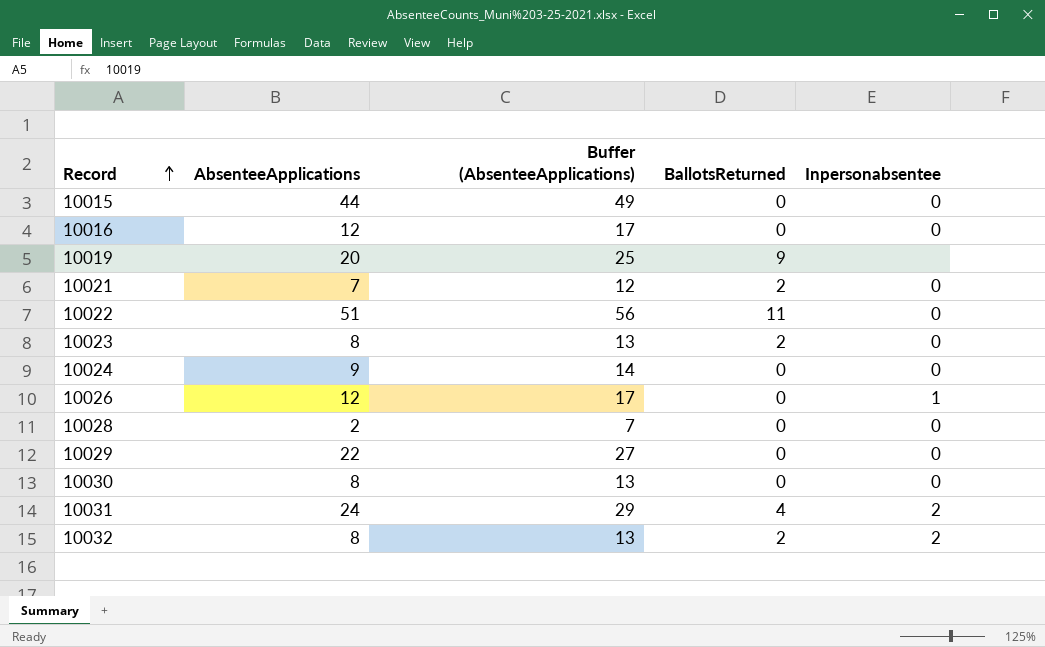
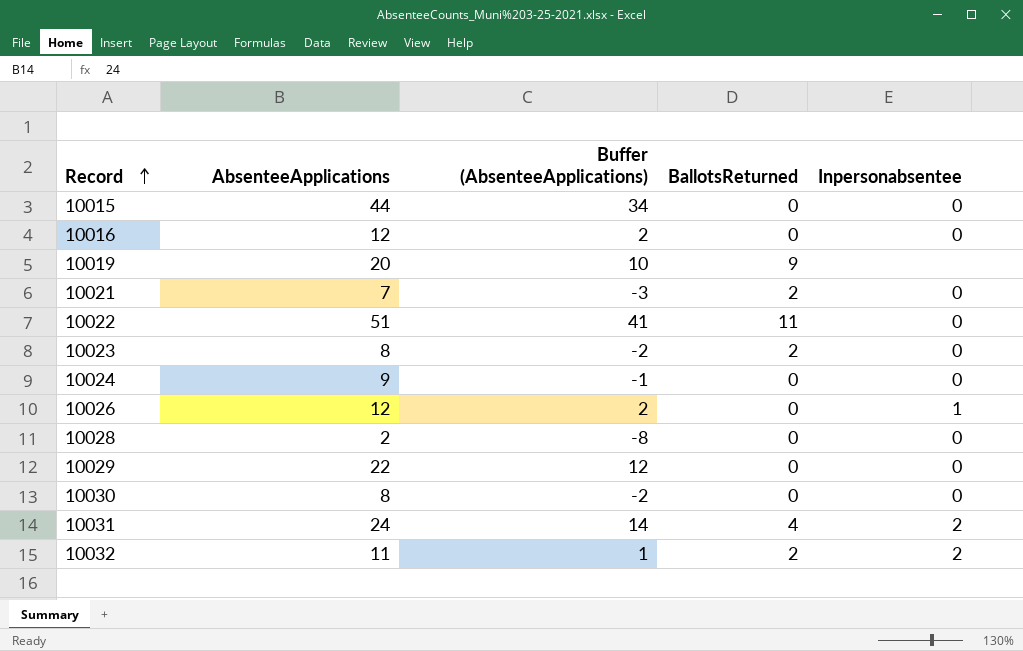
column Buffer (AbsenteeApplications) | formula: [AbsenteeApplications] + 5 -> [AbsenteeApplications] - 10
10032 | AbsenteeApplications: 8 -> 11

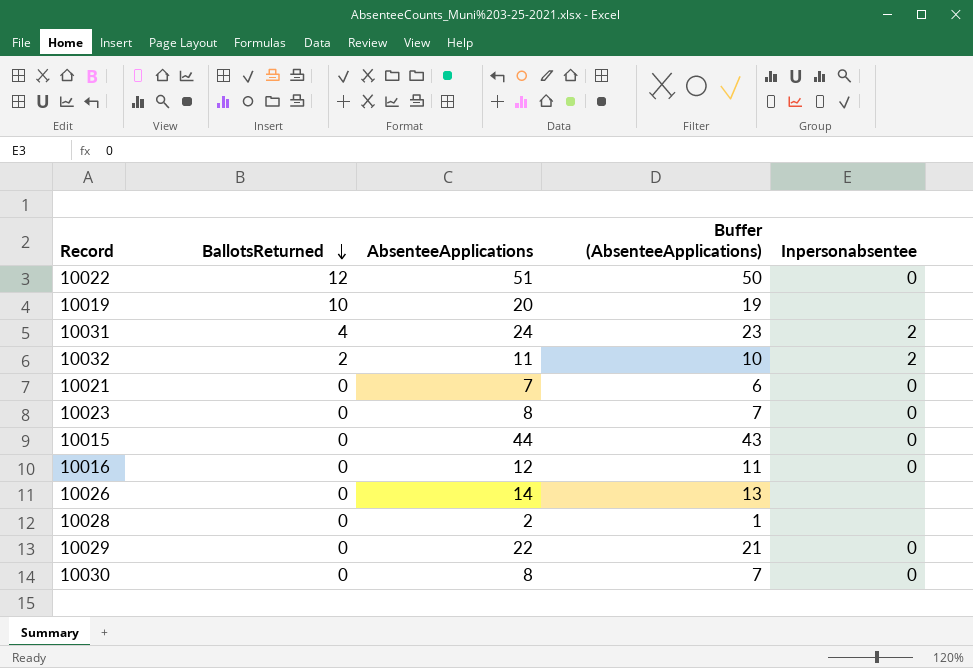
row order: Record ascending -> BallotsReturned descending
column BallotsReturned | position: 4 -> 2
column Buffer (AbsenteeApplications) | formula: [AbsenteeApplications] - 10 -> [AbsenteeApplications] - 1
row 10024: 9 | -1 | 0 | 0 -> none
10022 | BallotsReturned: 11 -> 12
10019 | BallotsReturned: 9 -> 10
10021 | BallotsReturned: 2 -> 0
10023 | BallotsReturned: 2 -> 0
10026 | AbsenteeApplications: 12 -> 14
10026 | Inpersonabsentee: 1 -> none
10028 | Inpersonabsentee: 0 -> none

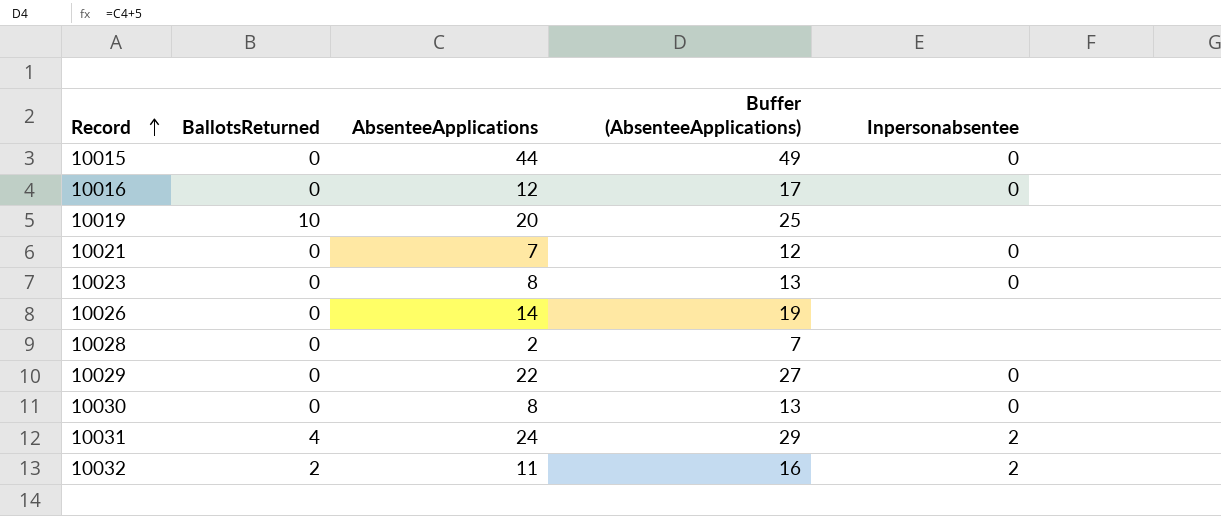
row order: BallotsReturned descending -> Record ascending
column Buffer (AbsenteeApplications) | formula: [AbsenteeApplications] - 1 -> [AbsenteeApplications] + 5
row 10022: 12 | 51 | 50 | 0 -> none

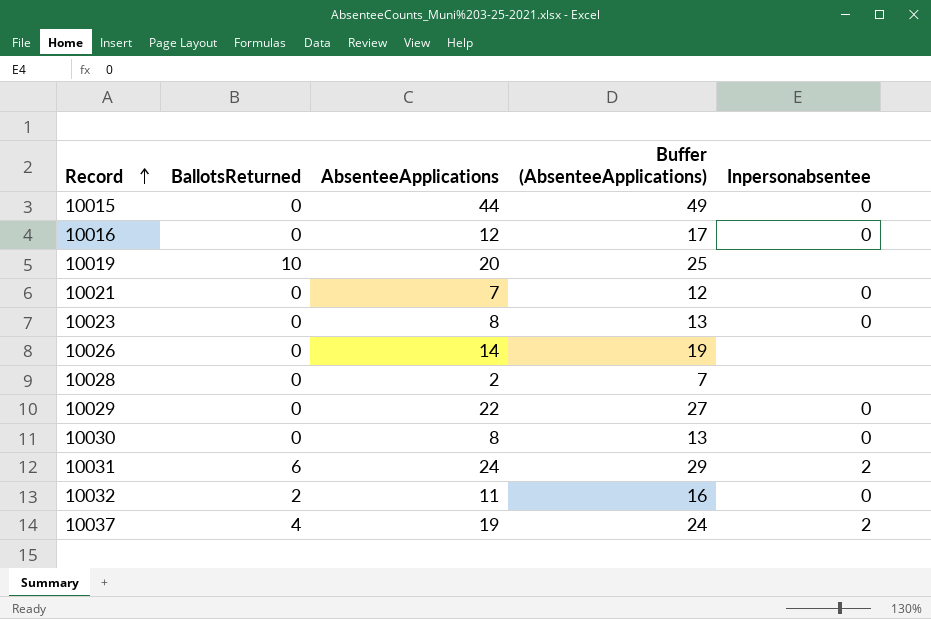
10031 | BallotsReturned: 4 -> 6
10032 | Inpersonabsentee: 2 -> 0
row 10037: none -> 4 | 19 | 24 | 2

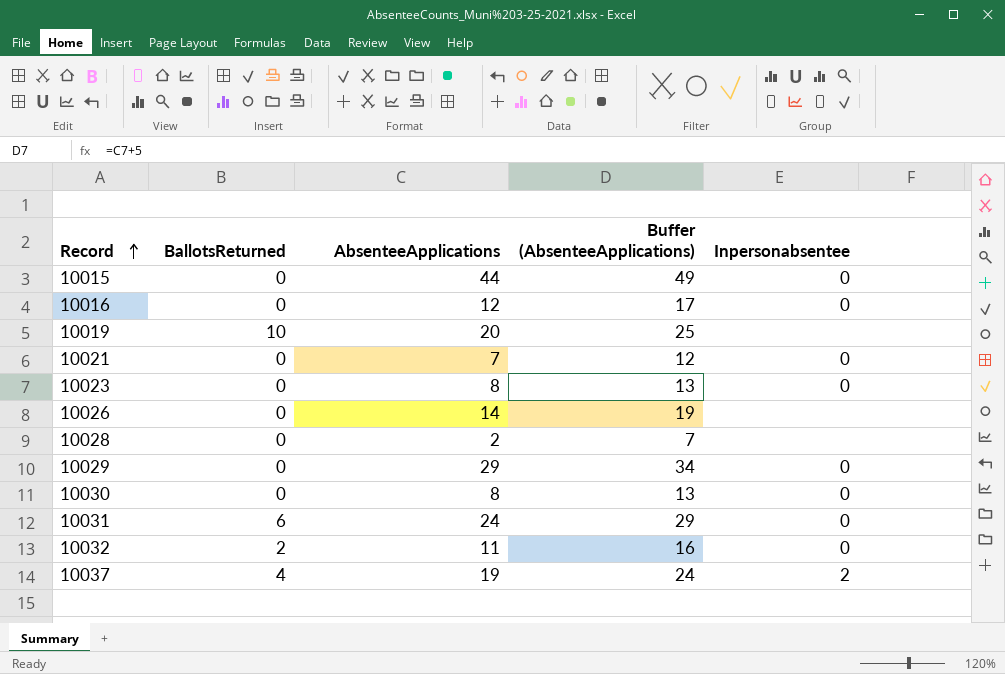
10029 | AbsenteeApplications: 22 -> 29
10029 | Buffer (AbsenteeApplications): 27 -> 34
10031 | Inpersonabsentee: 2 -> 0

